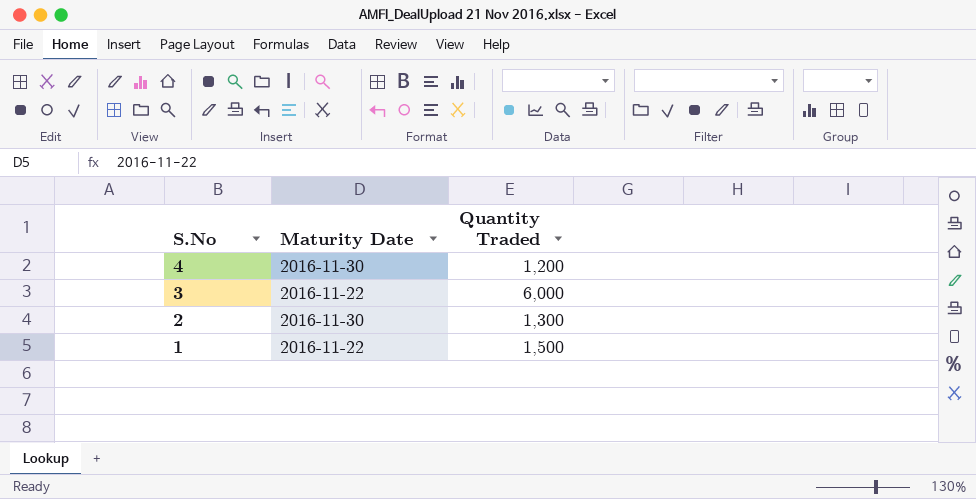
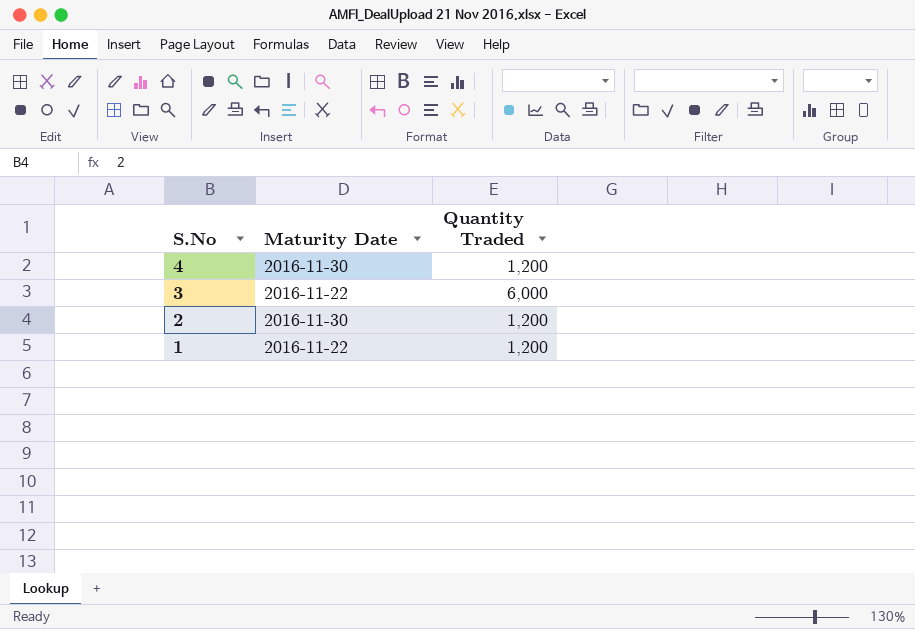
2 | Quantity Traded: 1,300 -> 1,200
1 | Quantity Traded: 1,500 -> 1,200

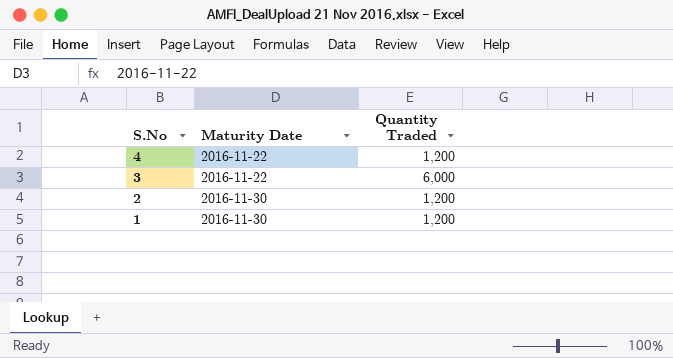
4 | Maturity Date: 2016-11-30 -> 2016-11-22
1 | Maturity Date: 2016-11-22 -> 2016-11-30

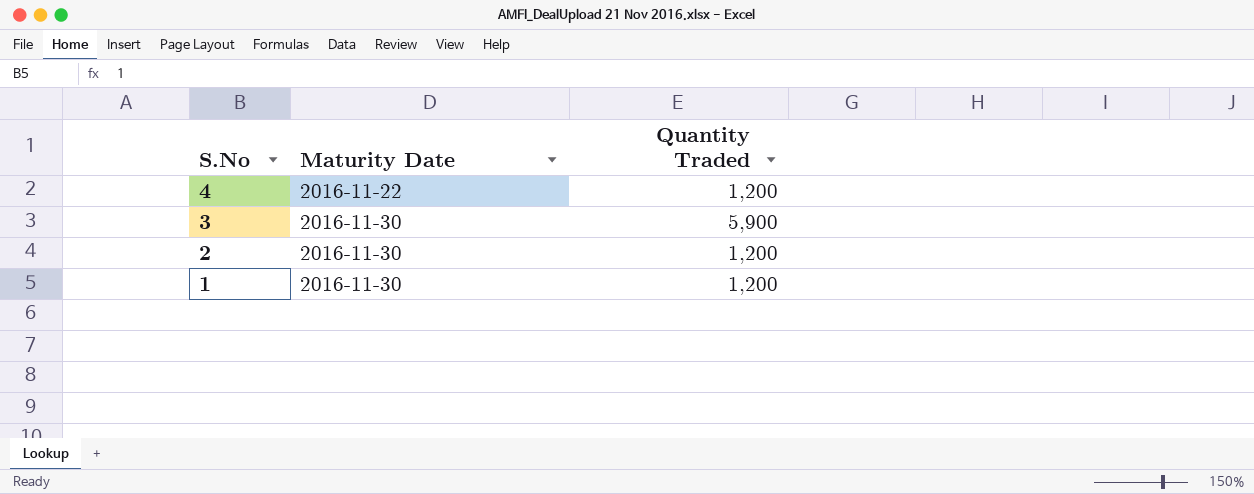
3 | Maturity Date: 2016-11-22 -> 2016-11-30
3 | Quantity Traded: 6,000 -> 5,900

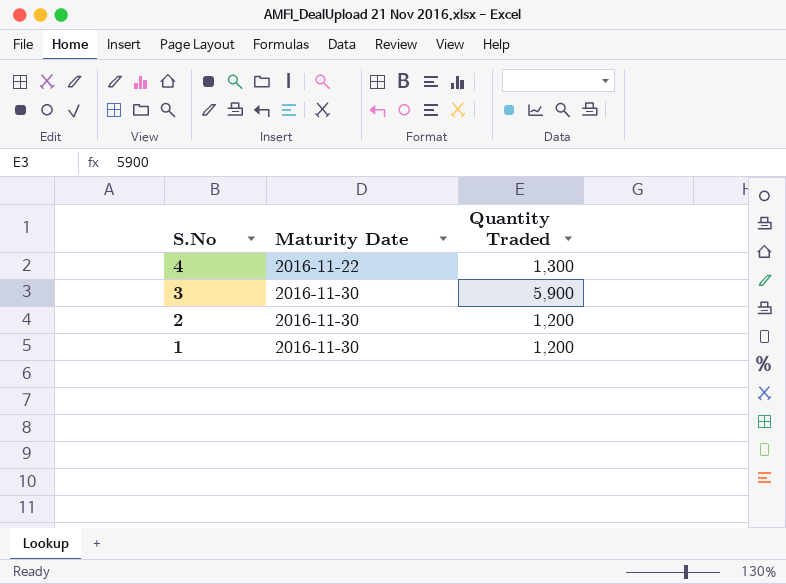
4 | Quantity Traded: 1,200 -> 1,300

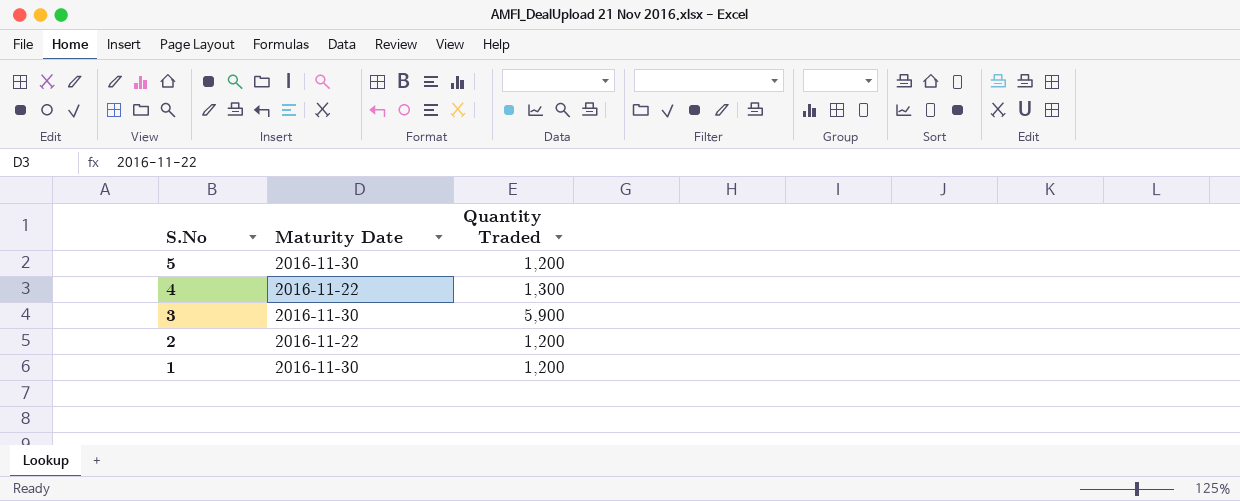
row 5: none -> 2016-11-30 | 1,200
2 | Maturity Date: 2016-11-30 -> 2016-11-22

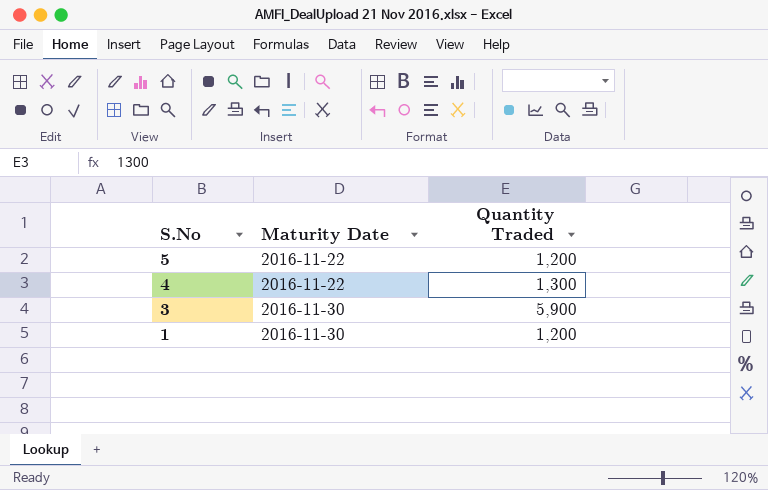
row 2: 2016-11-22 | 1,200 -> none
5 | Maturity Date: 2016-11-30 -> 2016-11-22

